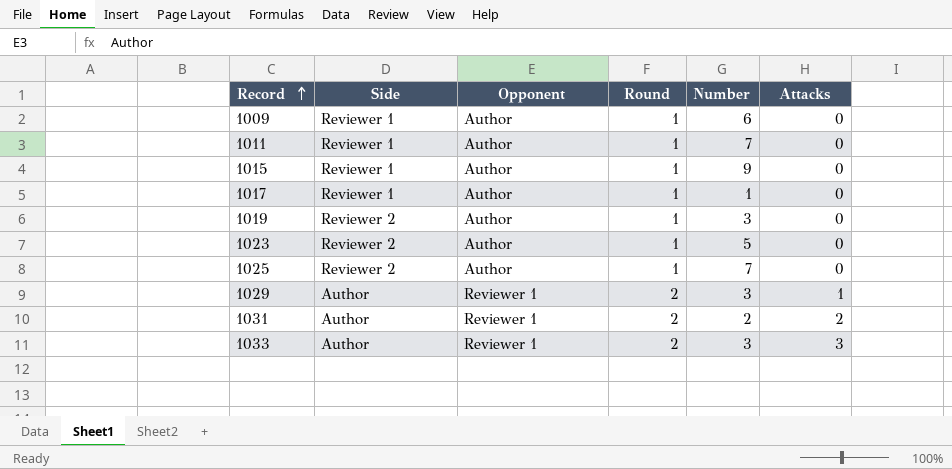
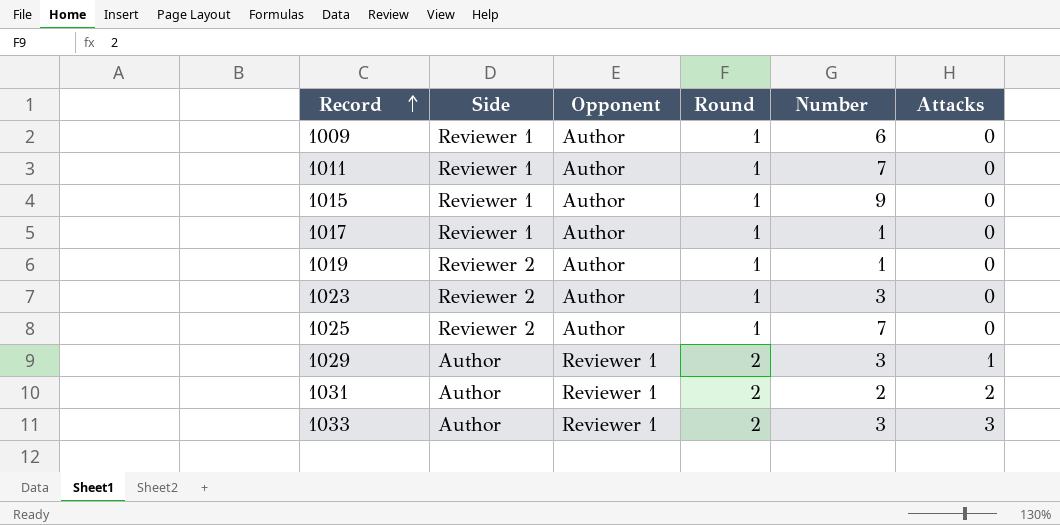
1019 | Number: 3 -> 1
1023 | Number: 5 -> 3

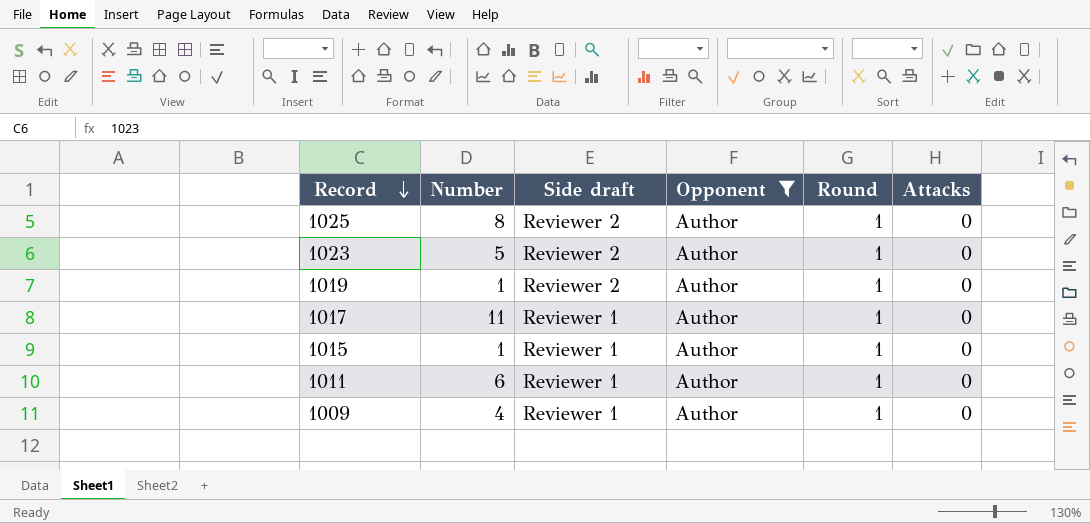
filter: none -> Opponent = Author
row order: Record ascending -> Record descending
column Number | position: 5 -> 2
column name: Side -> Side draft
1025 | Number: 7 -> 8
1023 | Number: 3 -> 5
1017 | Number: 1 -> 11
1015 | Number: 9 -> 1
1011 | Number: 7 -> 6
1009 | Number: 6 -> 4

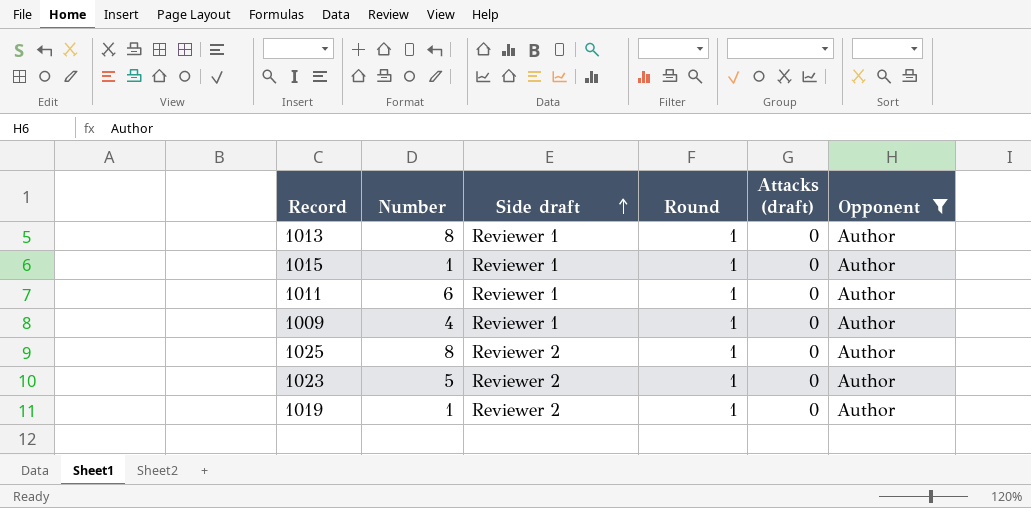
row order: Record descending -> Side draft ascending
column name: Attacks -> Attacks (draft)
column Opponent | position: 4 -> 6
row 1017: 11 | Reviewer 1 | Author | 1 | 0 -> none
row 1013: none -> 8 | Reviewer 1 | 1 | 0 | Author

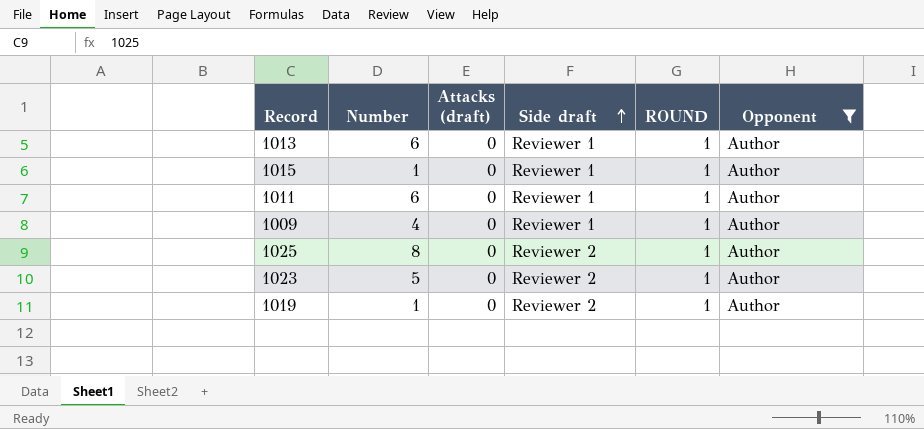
column Attacks (draft) | position: 5 -> 3
column name: Round -> ROUND
1013 | Number: 8 -> 6

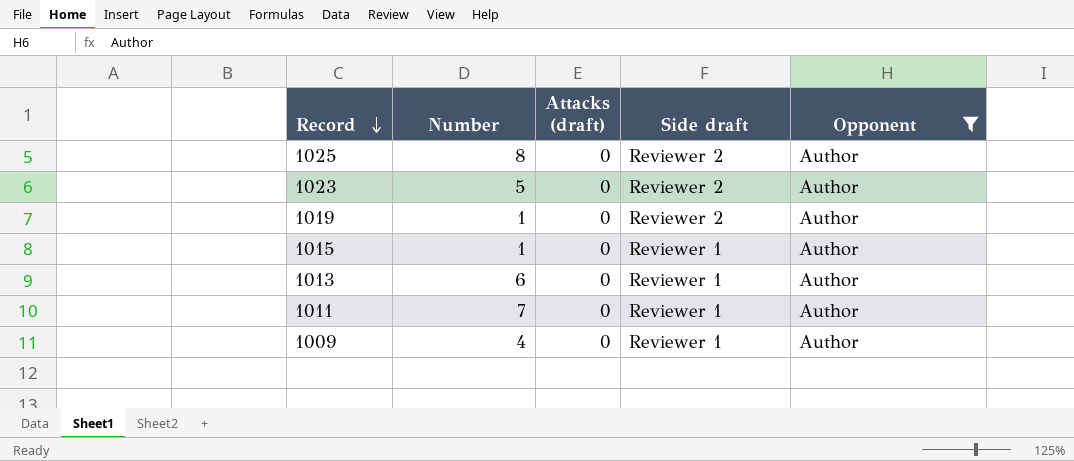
row order: Side draft ascending -> Record descending
column ROUND | position: 5 -> none
1011 | Number: 6 -> 7

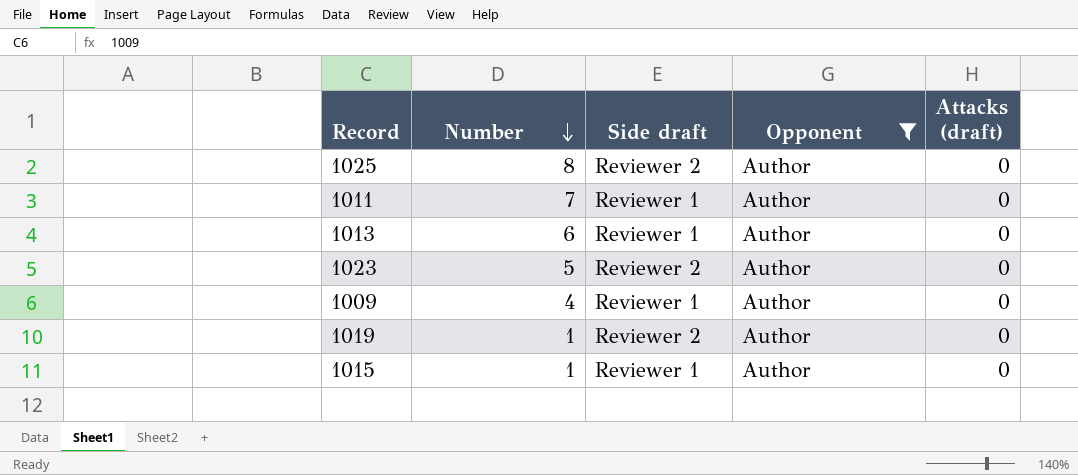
row order: Record descending -> Number descending
column Attacks (draft) | position: 3 -> 5

